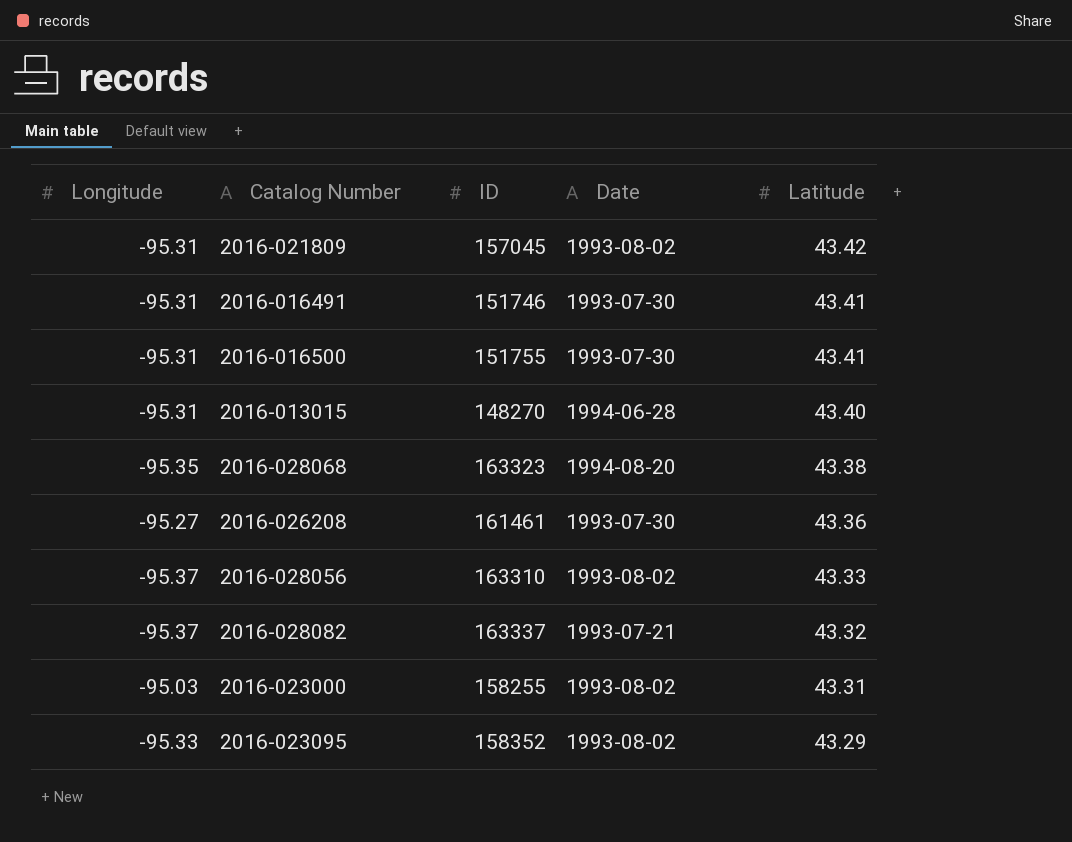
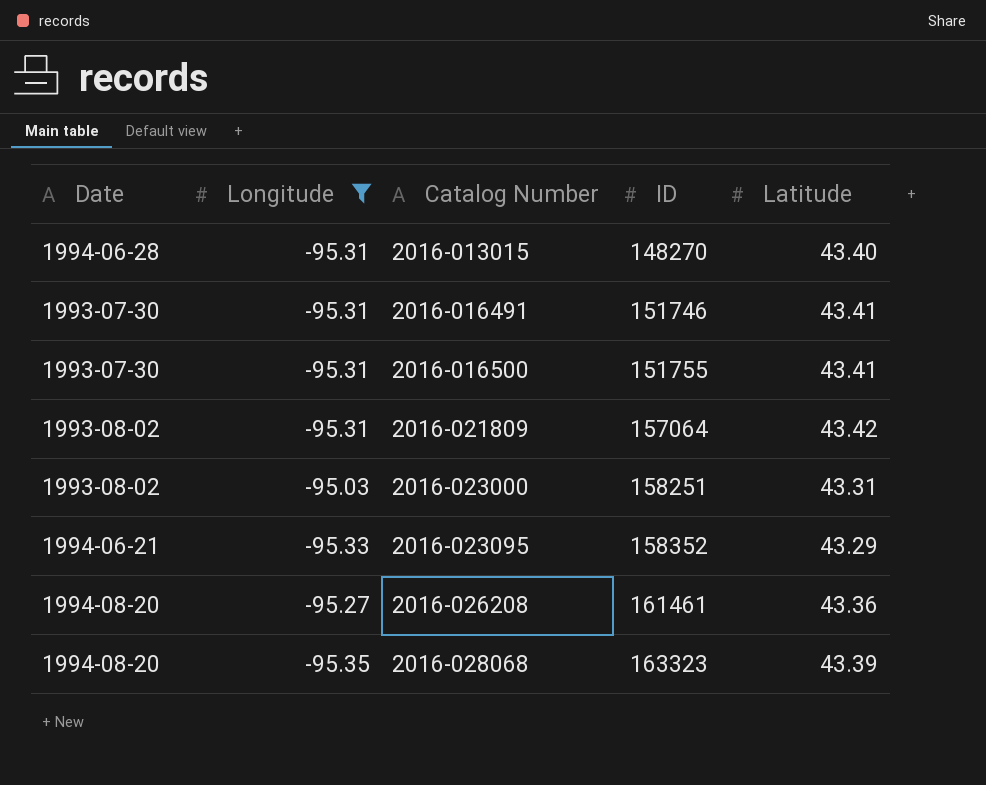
filter: none -> Longitude != -95.37
row order: Latitude descending -> Catalog Number ascending
column Date | position: 4 -> 1
2016-021809 | ID: 157045 -> 157064
2016-023000 | ID: 158255 -> 158251
2016-023095 | Date: 1993-08-02 -> 1994-06-21
2016-026208 | Date: 1993-07-30 -> 1994-08-20
2016-028068 | Latitude: 43.38 -> 43.39

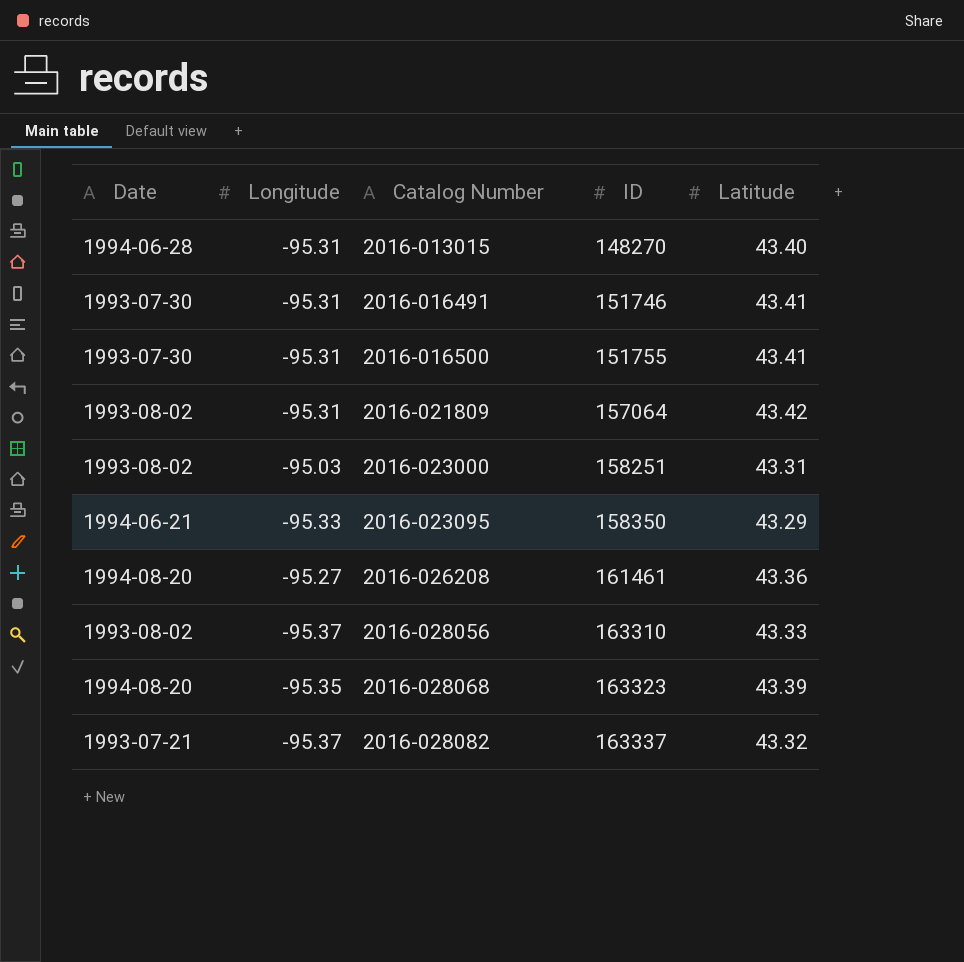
filter: Longitude != -95.37 -> none
2016-023095 | ID: 158352 -> 158350

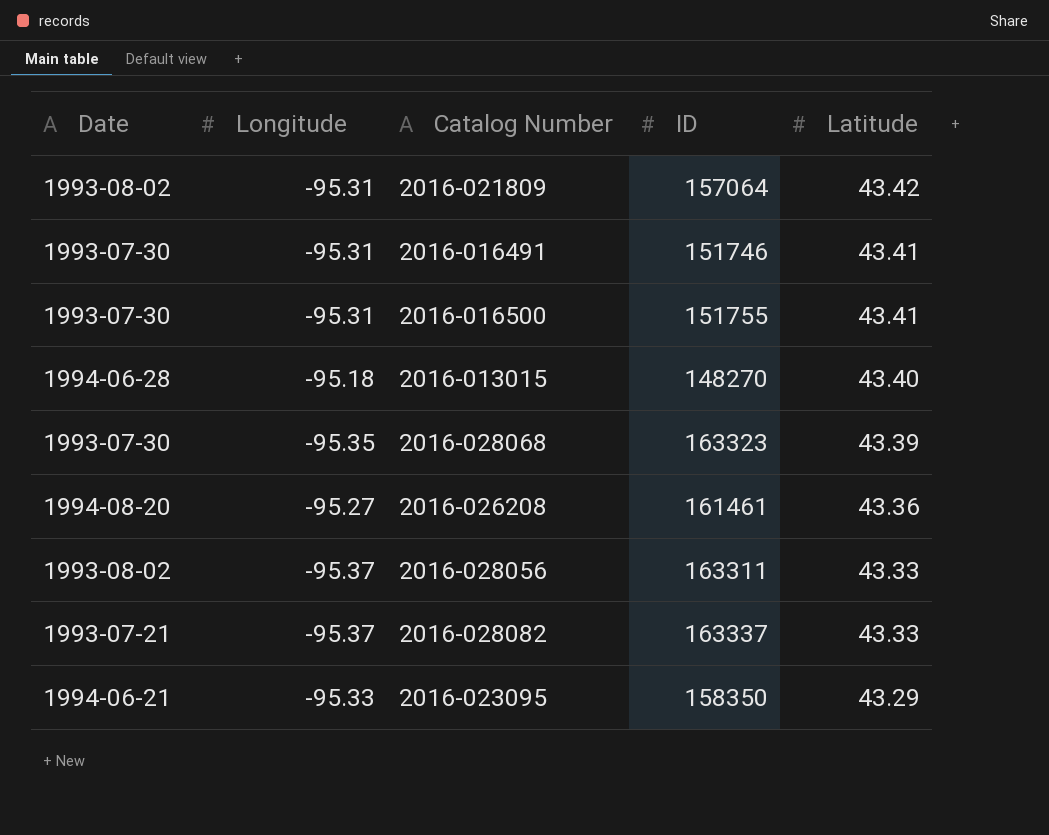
row order: Catalog Number ascending -> Latitude descending
row 2016-023000: 1993-08-02 | -95.03 | 158251 | 43.31 -> none
2016-013015 | Longitude: -95.31 -> -95.18
2016-028068 | Date: 1994-08-20 -> 1993-07-30
2016-028056 | ID: 163310 -> 163311
2016-028082 | Latitude: 43.32 -> 43.33

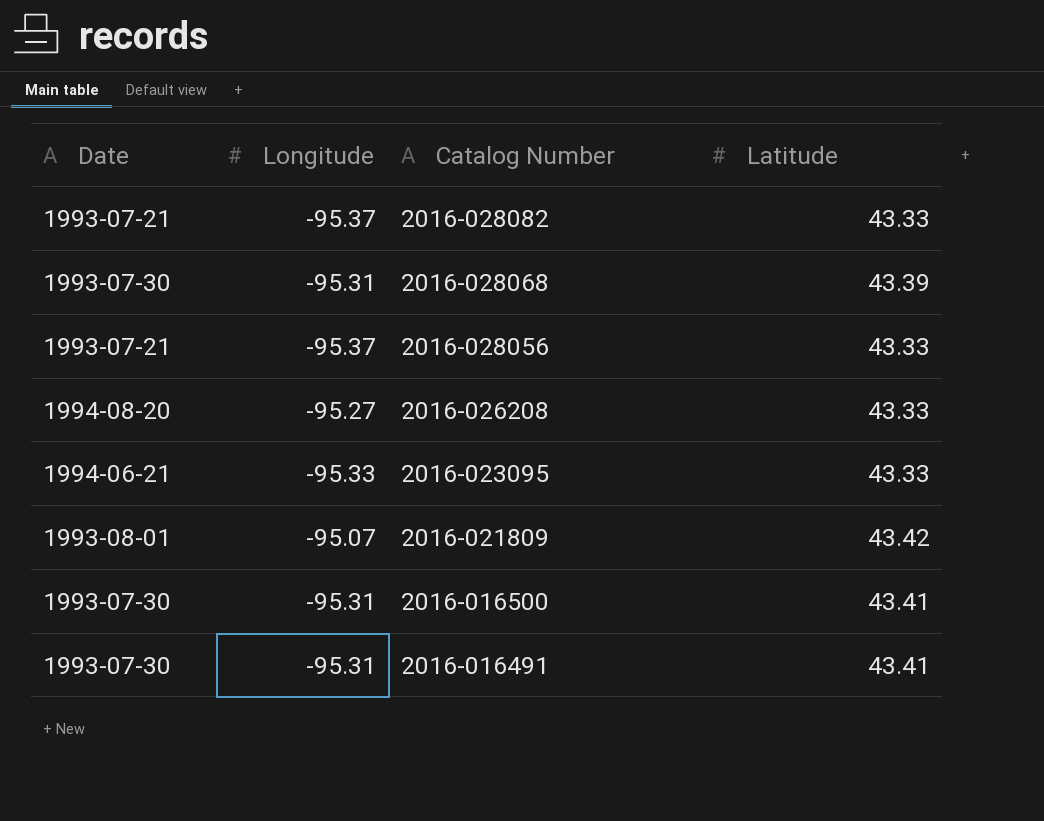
row order: Latitude descending -> Catalog Number descending
column ID | position: 4 -> none
row 2016-013015: 1994-06-28 | -95.18 | 148270 | 43.40 -> none
2016-028068 | Longitude: -95.35 -> -95.31
2016-028056 | Date: 1993-08-02 -> 1993-07-21
2016-026208 | Latitude: 43.36 -> 43.33
2016-023095 | Latitude: 43.29 -> 43.33
2016-021809 | Date: 1993-08-02 -> 1993-08-01
2016-021809 | Longitude: -95.31 -> -95.07

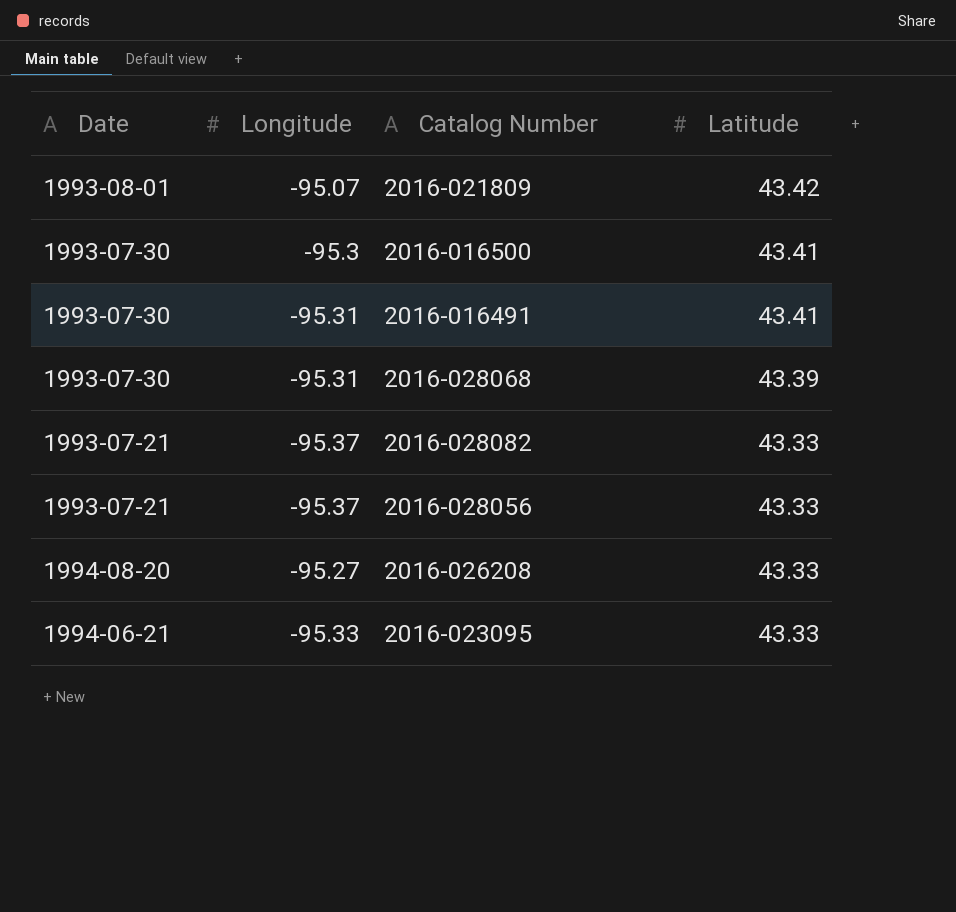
row order: Catalog Number descending -> Latitude descending
2016-016500 | Longitude: -95.31 -> -95.3

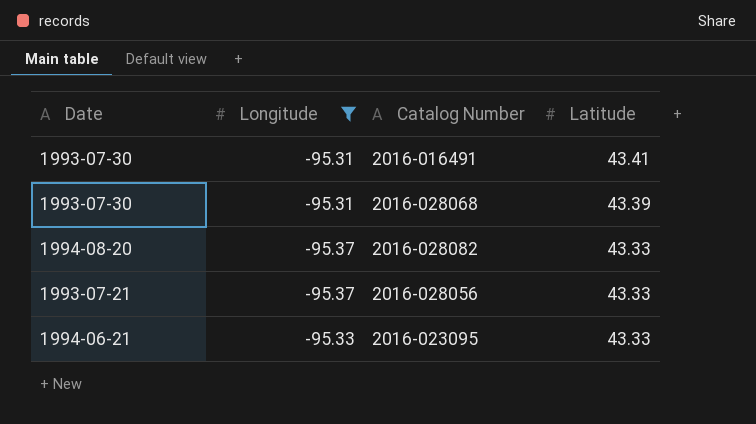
filter: none -> Longitude <= -95.31
2016-028082 | Date: 1993-07-21 -> 1994-08-20

